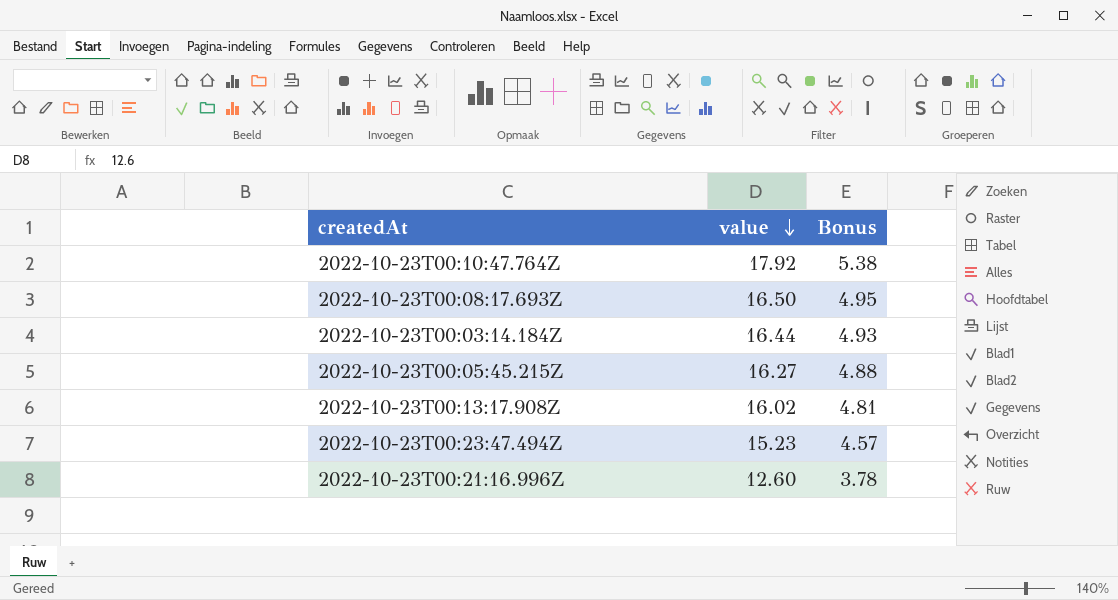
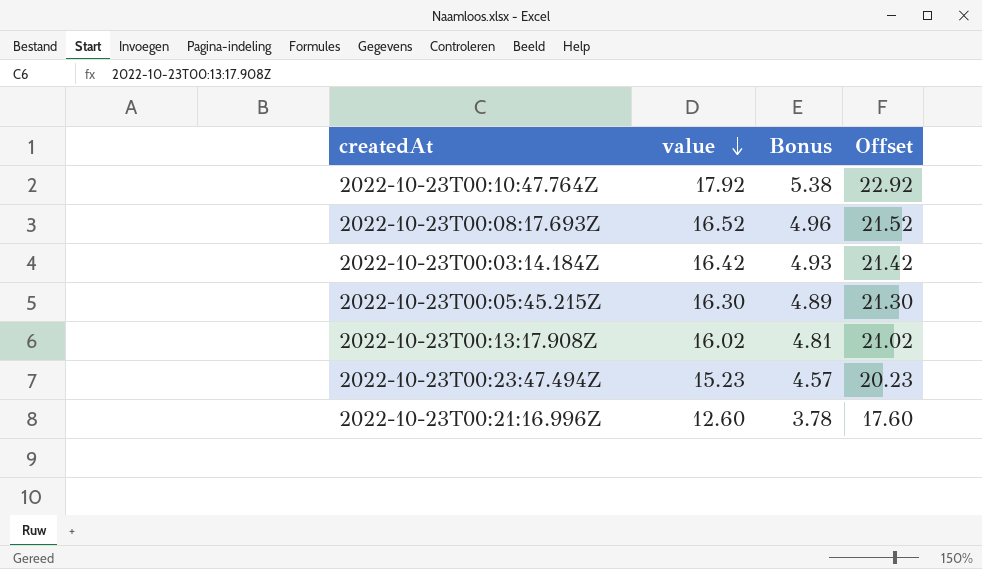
column Offset | formula: none -> [value] + 5
2022-10-23T00:08:17.693Z | value: 16.50 -> 16.52
2022-10-23T00:08:17.693Z | Bonus: 4.95 -> 4.96
2022-10-23T00:03:14.184Z | value: 16.44 -> 16.42
2022-10-23T00:05:45.215Z | value: 16.27 -> 16.30
2022-10-23T00:05:45.215Z | Bonus: 4.88 -> 4.89

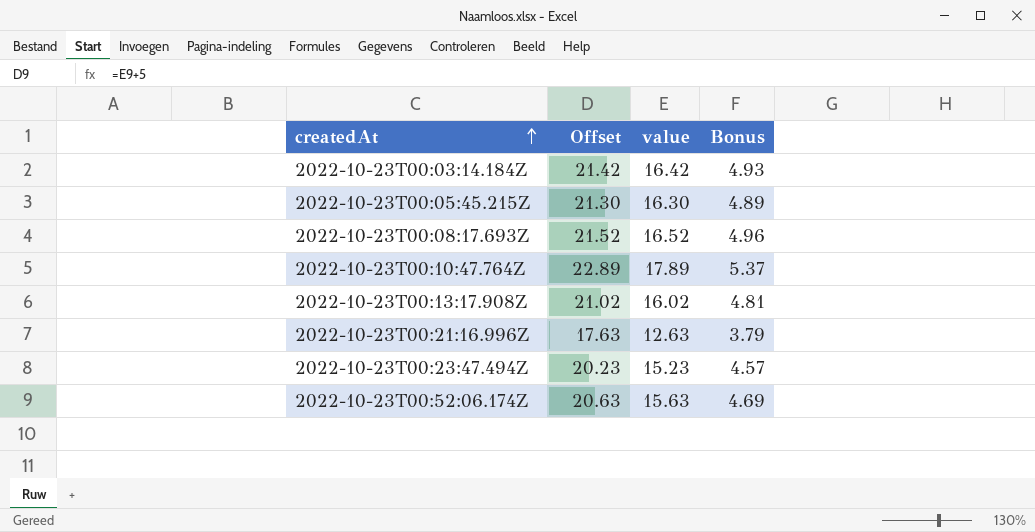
row order: value descending -> createdAt ascending
column Offset | position: 4 -> 2
2022-10-23T00:10:47.764Z | Offset: 22.92 -> 22.89
2022-10-23T00:10:47.764Z | value: 17.92 -> 17.89
2022-10-23T00:10:47.764Z | Bonus: 5.38 -> 5.37
2022-10-23T00:21:16.996Z | Offset: 17.60 -> 17.63
2022-10-23T00:21:16.996Z | value: 12.60 -> 12.63
2022-10-23T00:21:16.996Z | Bonus: 3.78 -> 3.79
row 2022-10-23T00:52:06.174Z: none -> 20.63 | 15.63 | 4.69

